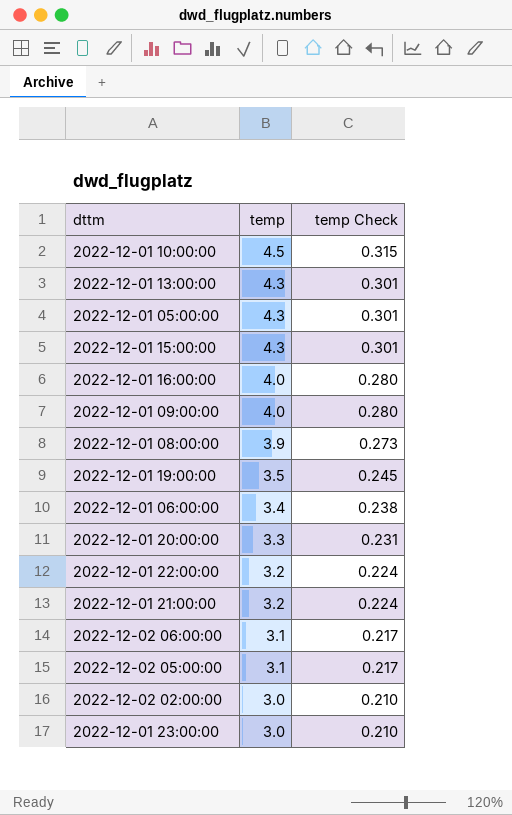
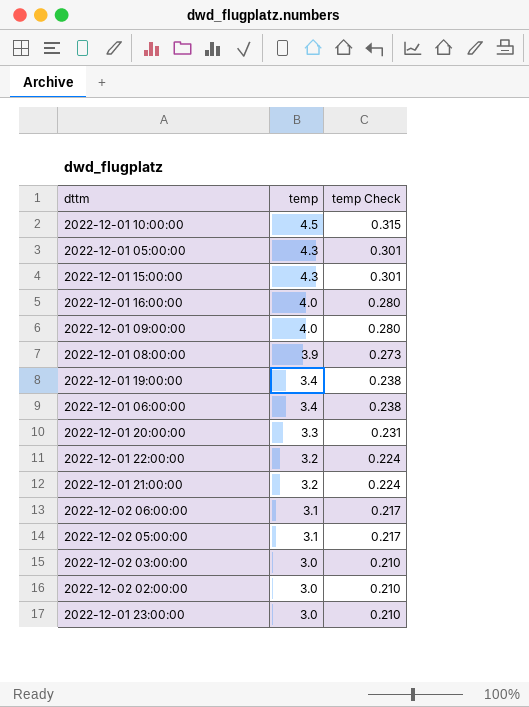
row 2022-12-01 13:00:00: 4.3 | 0.301 -> none
2022-12-01 19:00:00 | temp: 3.5 -> 3.4
2022-12-01 19:00:00 | temp Check: 0.245 -> 0.238
row 2022-12-02 03:00:00: none -> 3.0 | 0.210

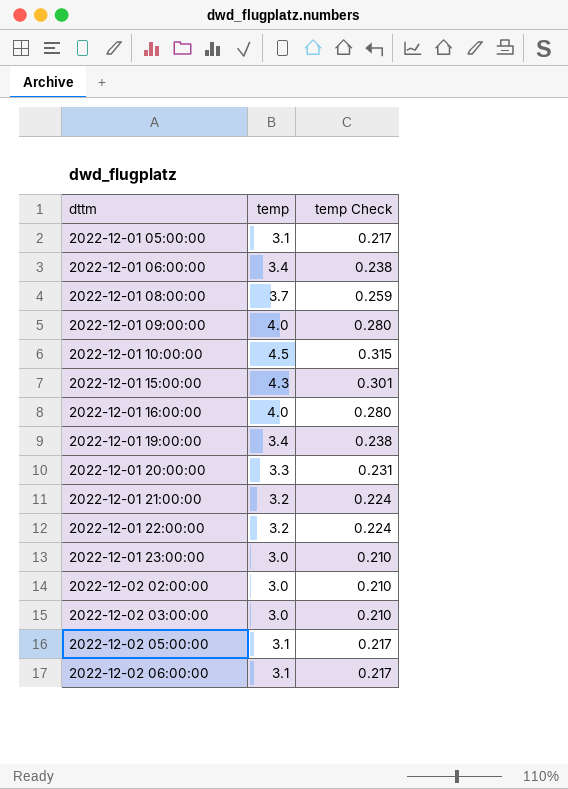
row order: temp descending -> dttm ascending
2022-12-01 05:00:00 | temp: 4.3 -> 3.1
2022-12-01 05:00:00 | temp Check: 0.301 -> 0.217
2022-12-01 08:00:00 | temp: 3.9 -> 3.7
2022-12-01 08:00:00 | temp Check: 0.273 -> 0.259

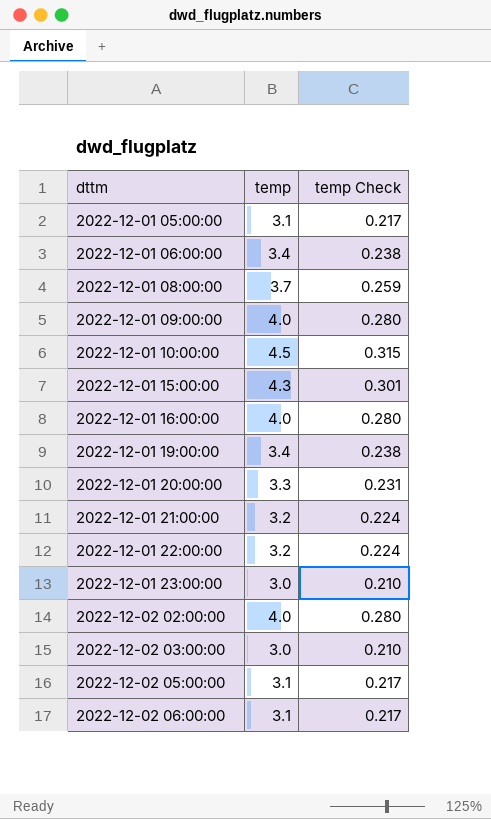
2022-12-02 02:00:00 | temp: 3.0 -> 4.0
2022-12-02 02:00:00 | temp Check: 0.210 -> 0.280

